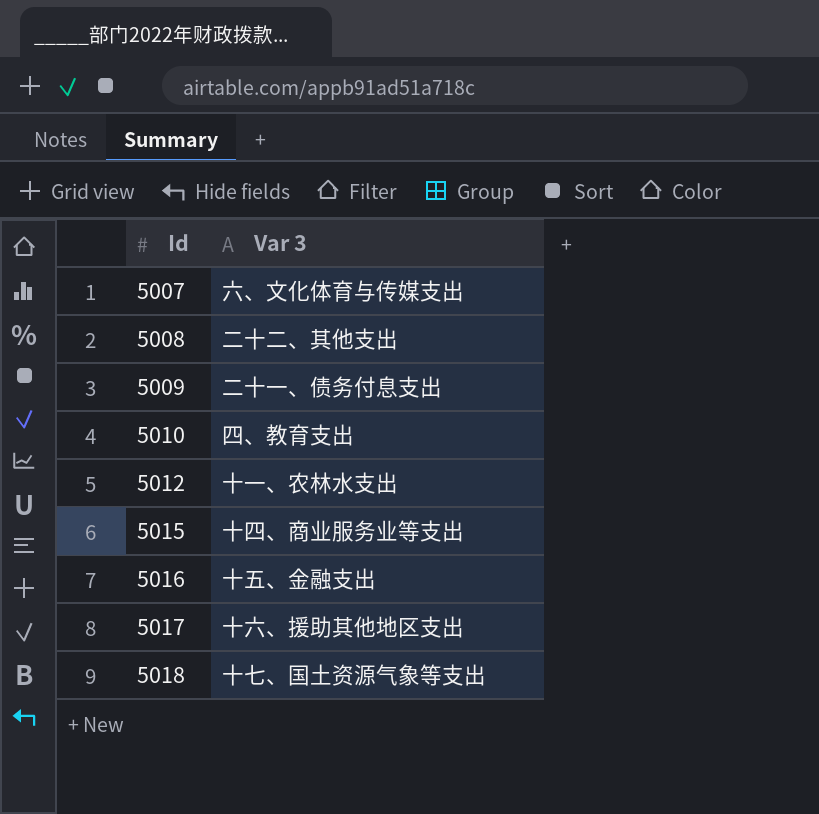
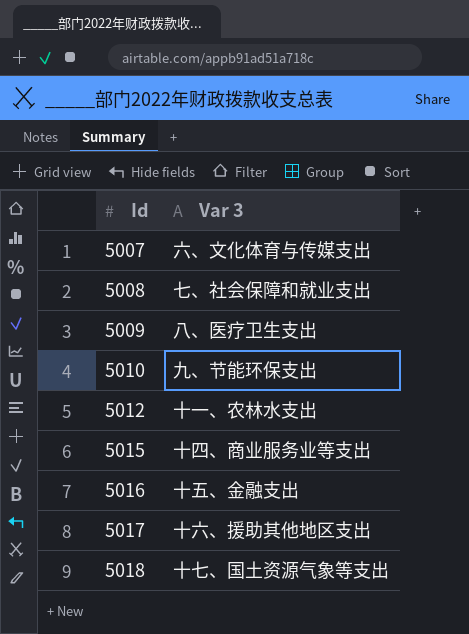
5008 | Var 3: 二十二、其他支出 -> 七、社会保障和就业支出
5009 | Var 3: 二十一、债务付息支出 -> 八、医疗卫生支出
5010 | Var 3: 四、教育支出 -> 九、节能环保支出

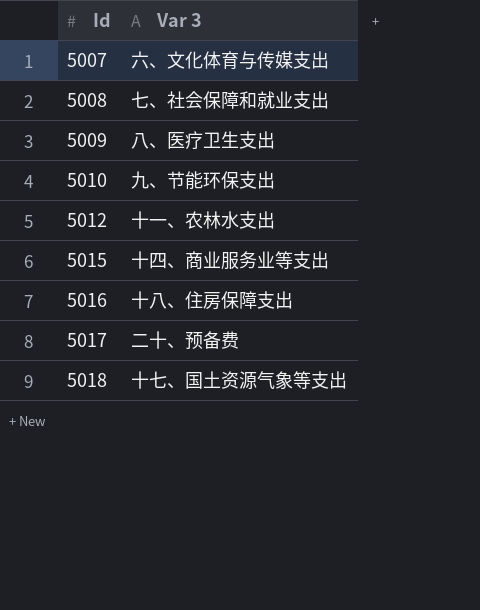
5016 | Var 3: 十五、金融支出 -> 十八、住房保障支出
5017 | Var 3: 十六、援助其他地区支出 -> 二十、预备费

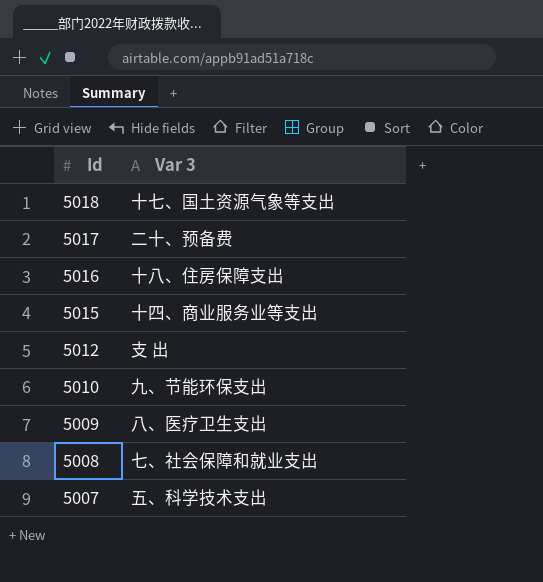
row order: Id ascending -> Id descending
5012 | Var 3: 十一、农林水支出 -> 支 出
5007 | Var 3: 六、文化体育与传媒支出 -> 五、科学技术支出

